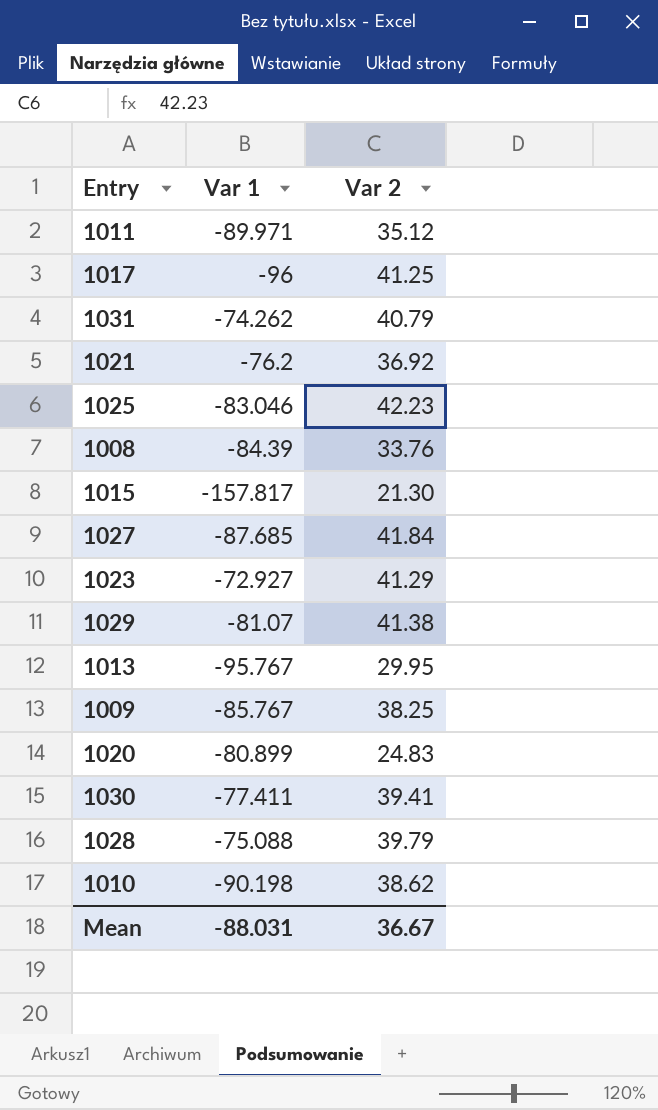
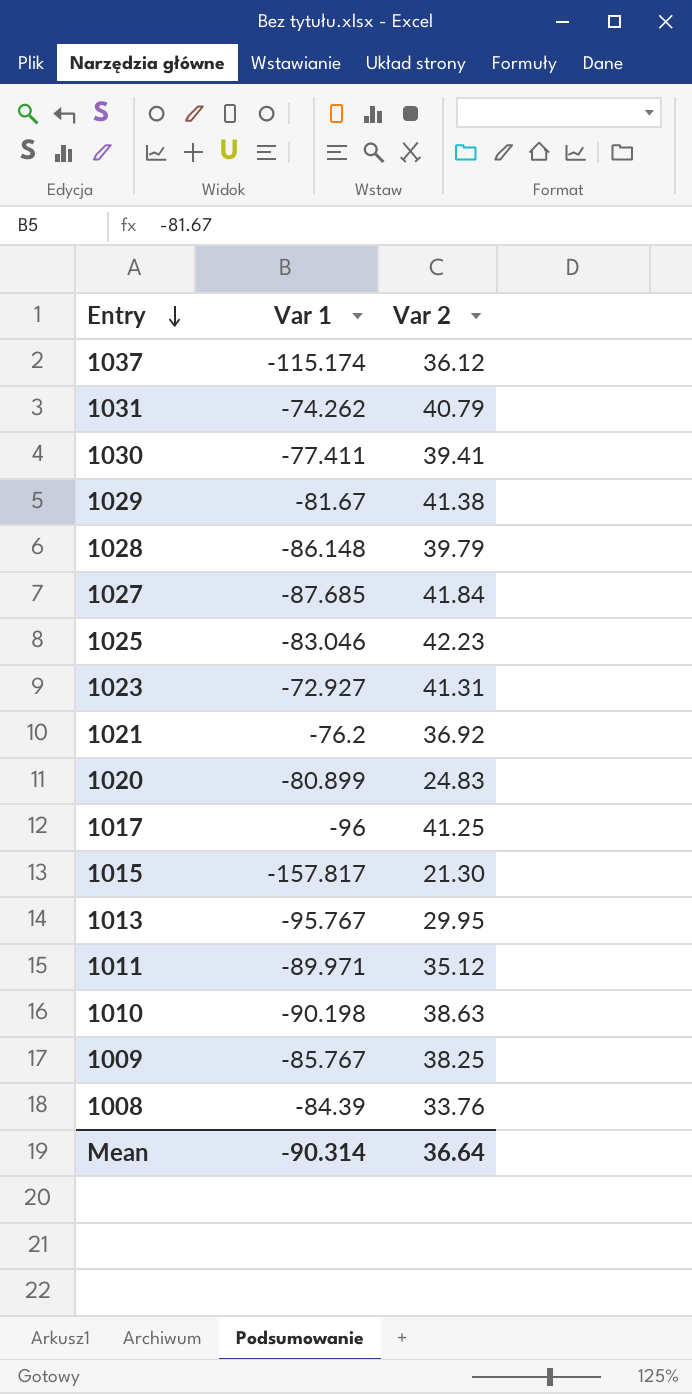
row order: none -> Entry descending
row 1037: none -> -115.174 | 36.12
1029 | Var 1: -81.07 -> -81.67
1028 | Var 1: -75.088 -> -86.148
1023 | Var 2: 41.29 -> 41.31
1010 | Var 2: 38.62 -> 38.63
Mean | Var 1: -88.031 -> -90.314
Mean | Var 2: 36.67 -> 36.64

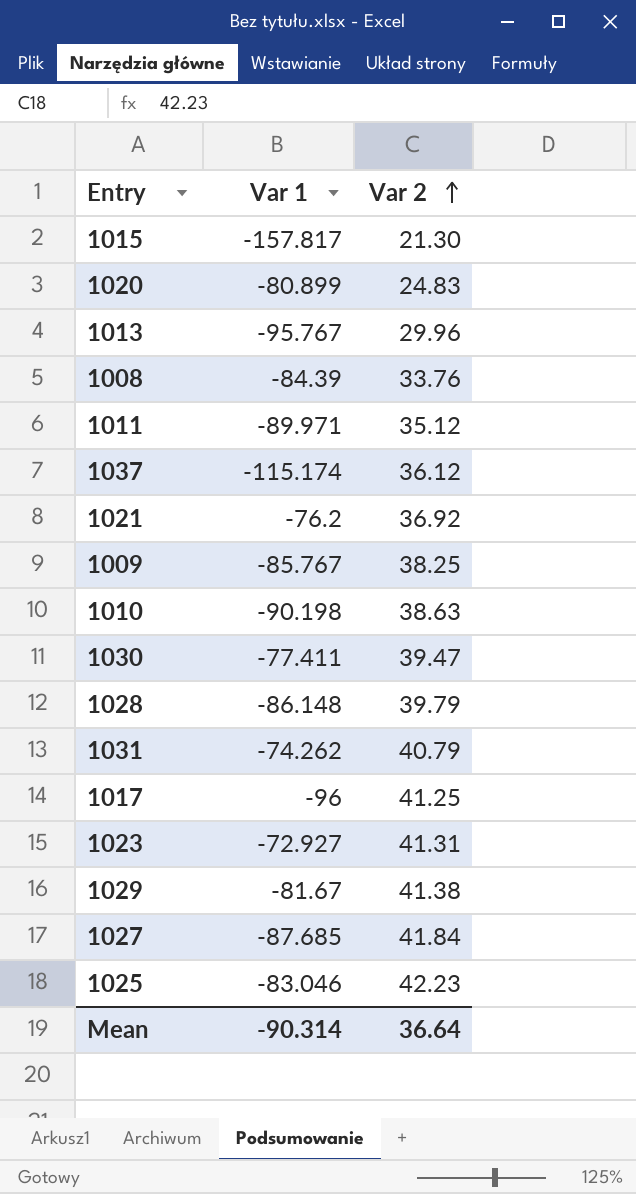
row order: Entry descending -> Var 2 ascending
1013 | Var 2: 29.95 -> 29.96
1030 | Var 2: 39.41 -> 39.47

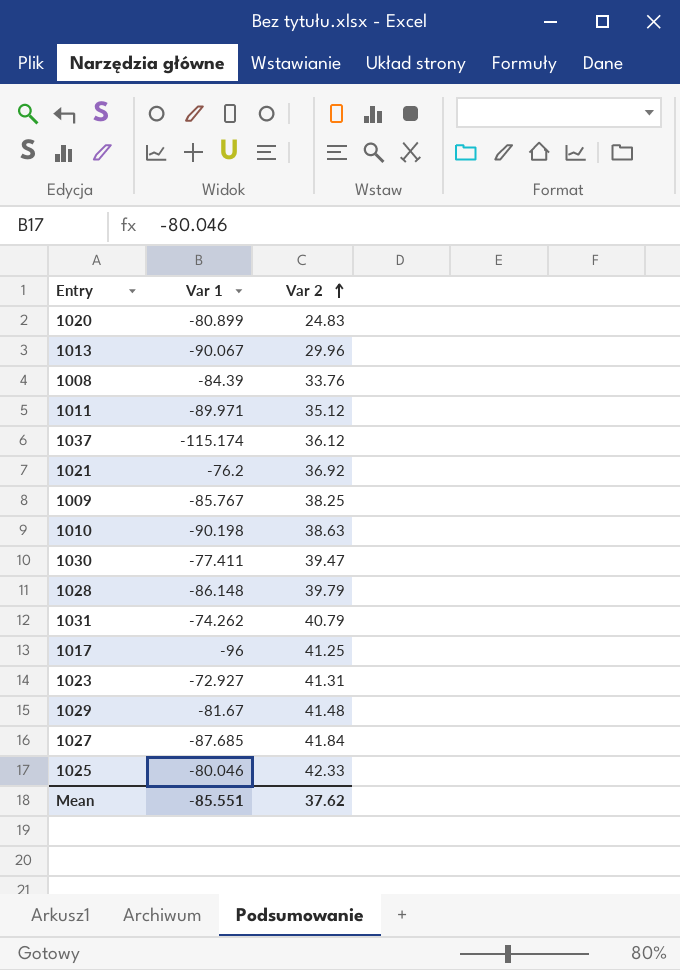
row 1015: -157.817 | 21.30 -> none
1013 | Var 1: -95.767 -> -90.067
1029 | Var 2: 41.38 -> 41.48
1025 | Var 1: -83.046 -> -80.046
1025 | Var 2: 42.23 -> 42.33
Mean | Var 1: -90.314 -> -85.551
Mean | Var 2: 36.64 -> 37.62

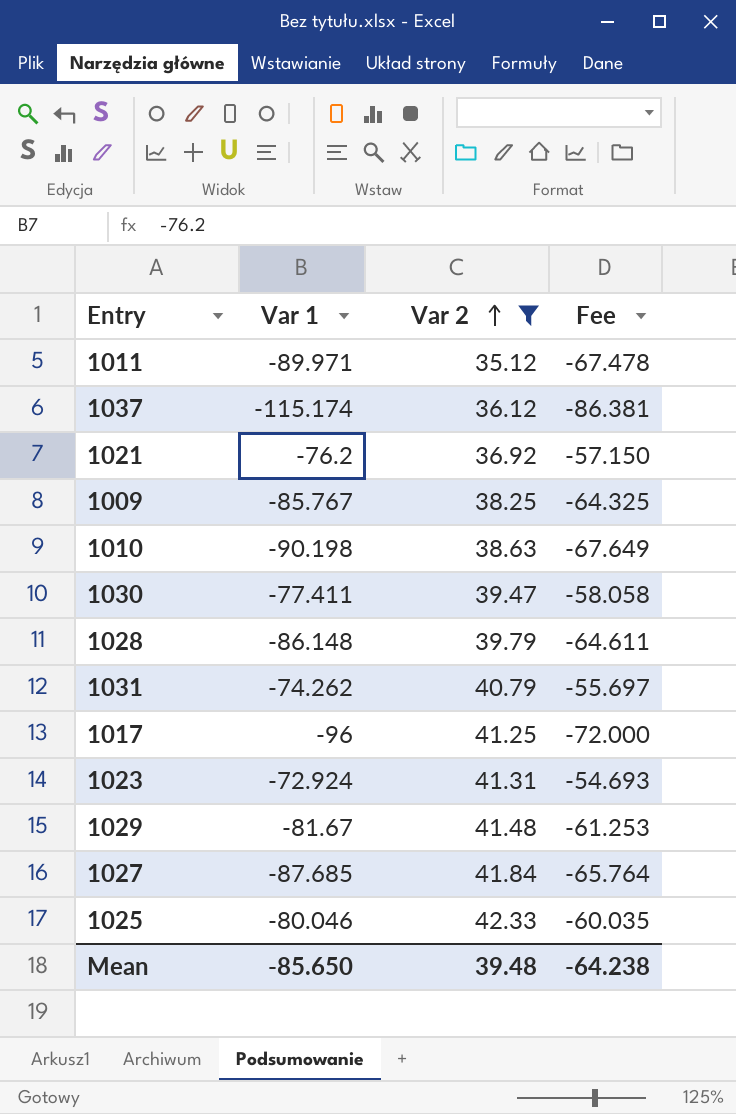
filter: none -> Var 2 >= 35.12
column Fee | formula: none -> [Var 1] * 0.75
1023 | Var 1: -72.927 -> -72.924
Mean | Var 1: -85.551 -> -85.650
Mean | Var 2: 37.62 -> 39.48

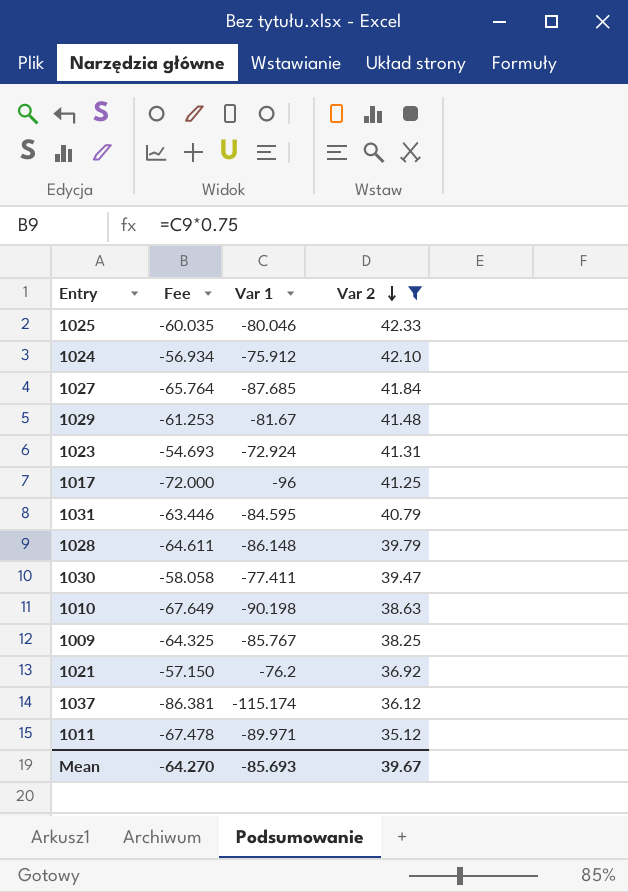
row order: Var 2 ascending -> Var 2 descending
column Fee | position: 4 -> 2
row 1024: none -> -56.934 | -75.912 | 42.10
1031 | Fee: -55.697 -> -63.446
1031 | Var 1: -74.262 -> -84.595
Mean | Fee: -64.238 -> -64.270
Mean | Var 1: -85.650 -> -85.693
Mean | Var 2: 39.48 -> 39.67

